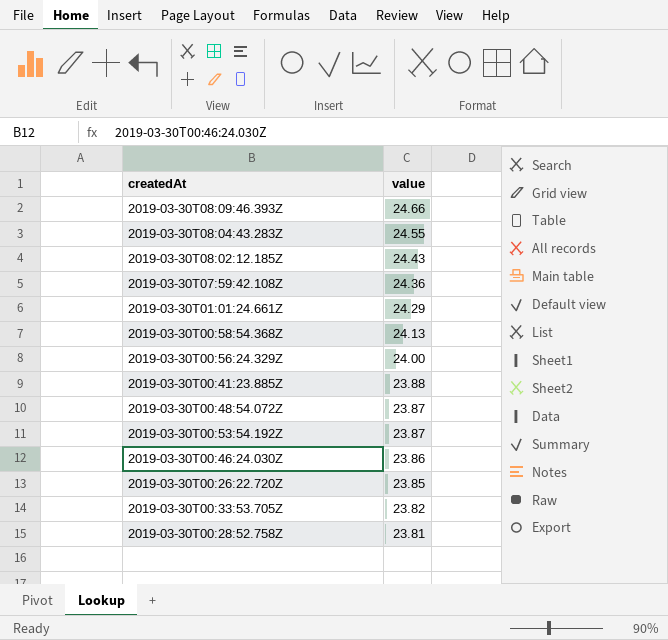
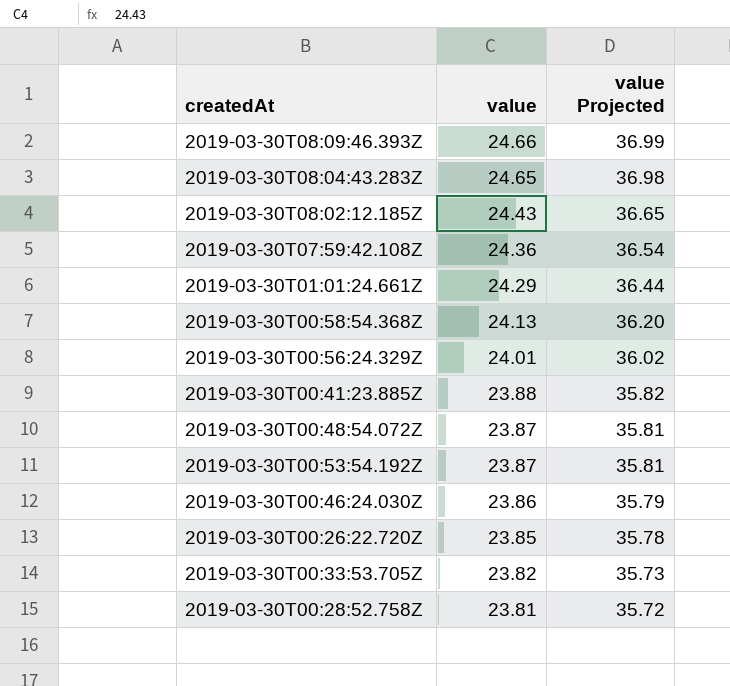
column value Projected | formula: none -> [value] * 1.5
2019-03-30T08:04:43.283Z | value: 24.55 -> 24.65
2019-03-30T00:56:24.329Z | value: 24.00 -> 24.01

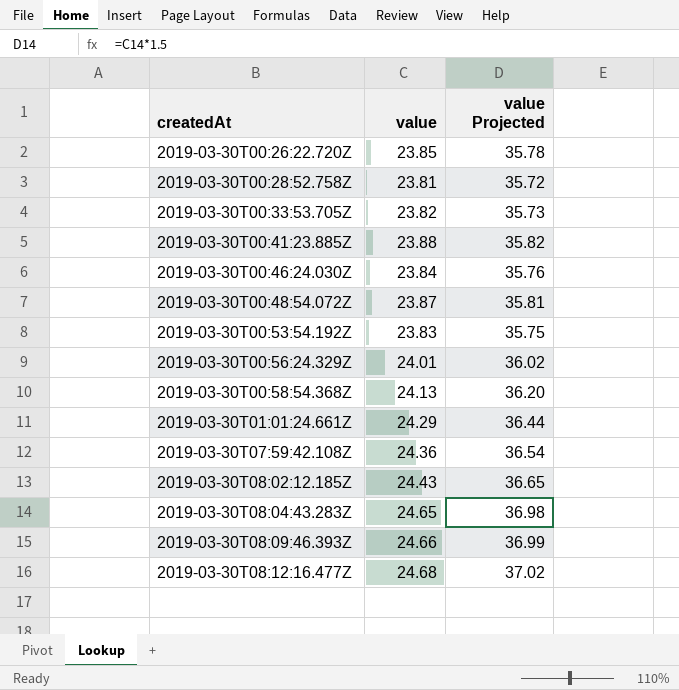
row order: value descending -> createdAt ascending
2019-03-30T00:46:24.030Z | value: 23.86 -> 23.84
2019-03-30T00:46:24.030Z | value Projected: 35.79 -> 35.76
2019-03-30T00:53:54.192Z | value: 23.87 -> 23.83
2019-03-30T00:53:54.192Z | value Projected: 35.81 -> 35.75
row 2019-03-30T08:12:16.477Z: none -> 24.68 | 37.02

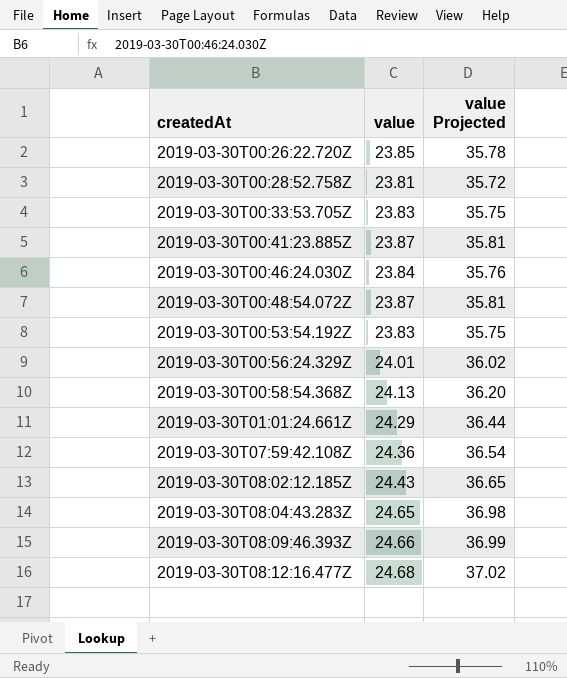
2019-03-30T00:33:53.705Z | value: 23.82 -> 23.83
2019-03-30T00:33:53.705Z | value Projected: 35.73 -> 35.75
2019-03-30T00:41:23.885Z | value: 23.88 -> 23.87
2019-03-30T00:41:23.885Z | value Projected: 35.82 -> 35.81

